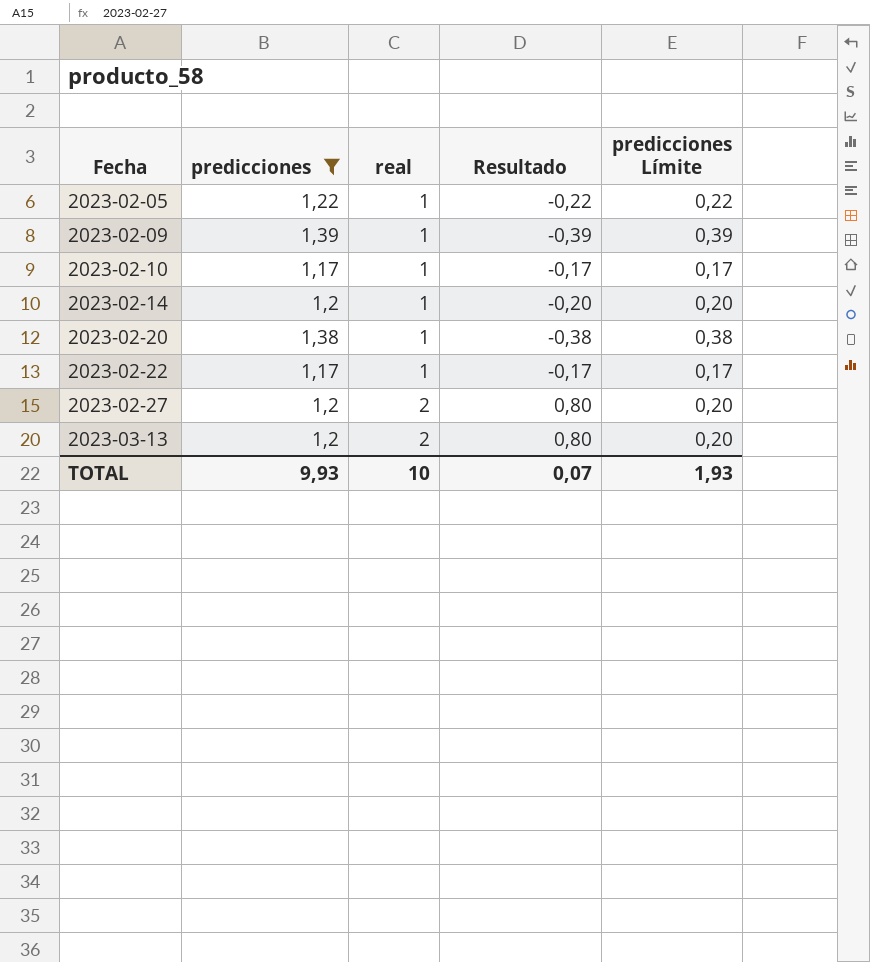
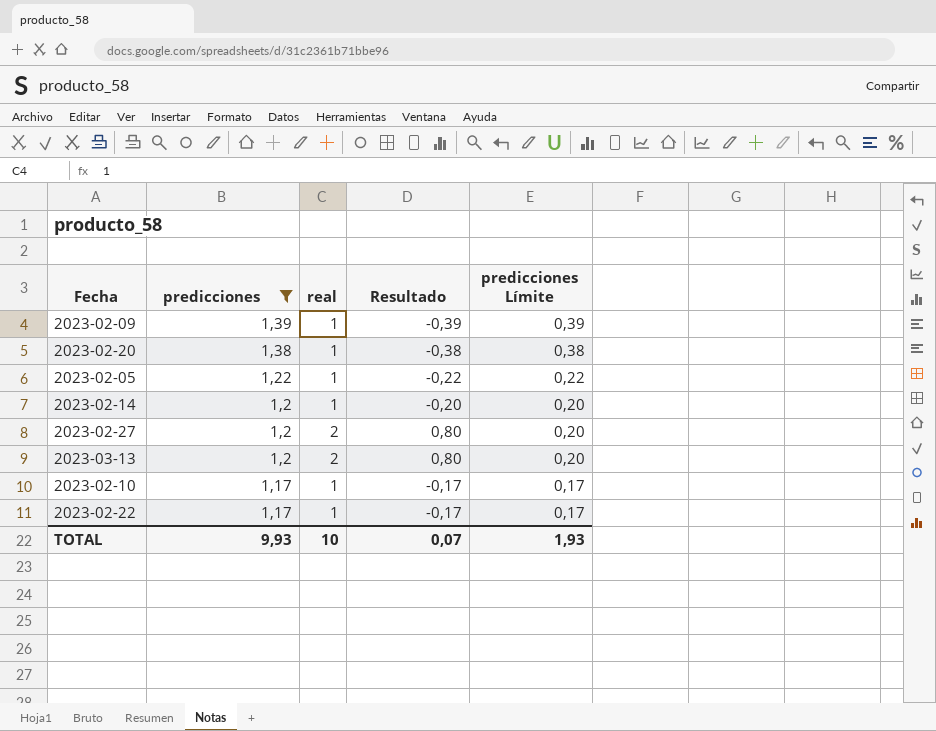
row order: Fecha ascending -> predicciones descending

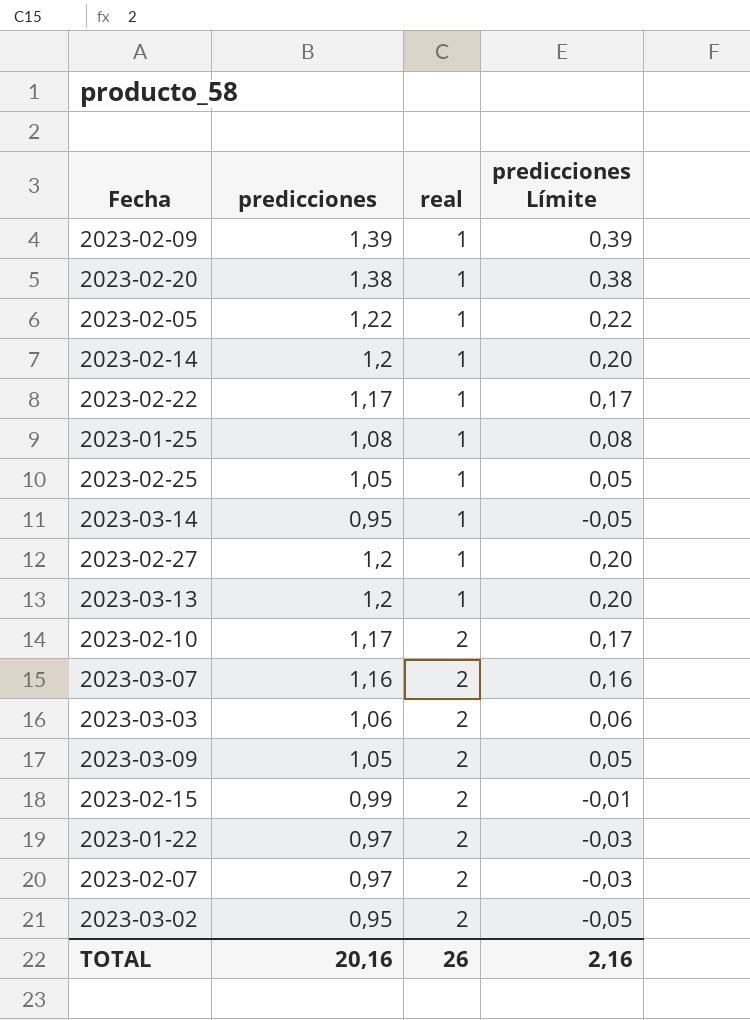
filter: predicciones >= 1,17 -> none
row order: predicciones descending -> real ascending
column Resultado | formula: [real] - [predicciones] -> none
2023-02-27 | real: 2 -> 1
2023-03-13 | real: 2 -> 1
2023-02-10 | real: 1 -> 2
TOTAL | predicciones: 9,93 -> 20,16
TOTAL | real: 10 -> 26
TOTAL | predicciones Límite: 1,93 -> 2,16

